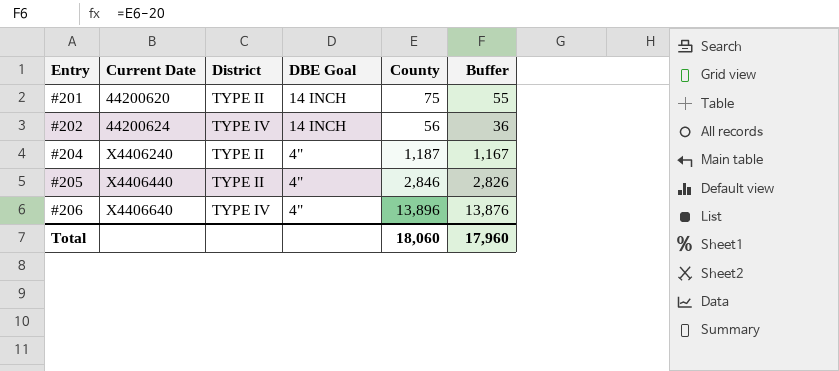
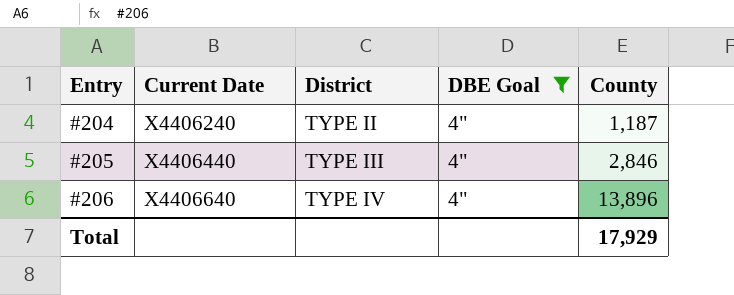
filter: none -> DBE Goal = 4"
column Buffer | formula: [County] - 20 -> none
#205 | District: TYPE II -> TYPE III
Total | County: 18,060 -> 17,929

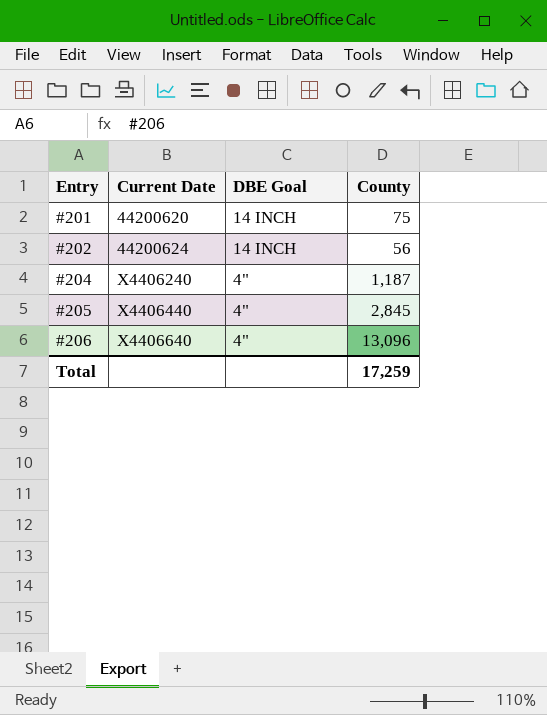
filter: DBE Goal = 4" -> none
column District | position: 3 -> none
#205 | County: 2,846 -> 2,845
#206 | County: 13,896 -> 13,096
Total | County: 17,929 -> 17,259

